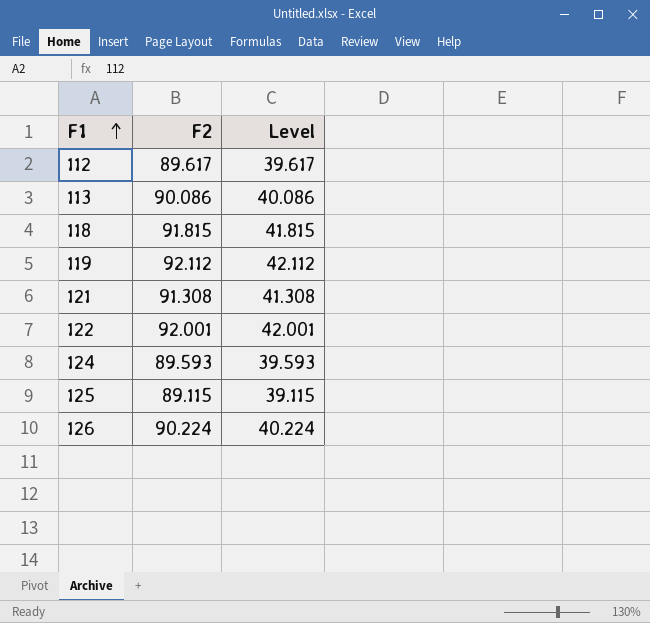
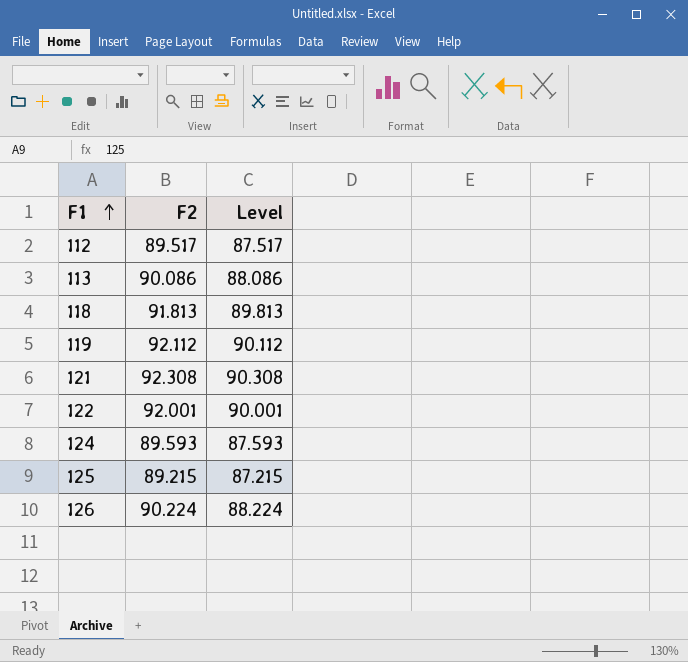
column Level | formula: [F2] - 50 -> [F2] - 2
112 | F2: 89.617 -> 89.517
118 | F2: 91.815 -> 91.813
121 | F2: 91.308 -> 92.308
125 | F2: 89.115 -> 89.215

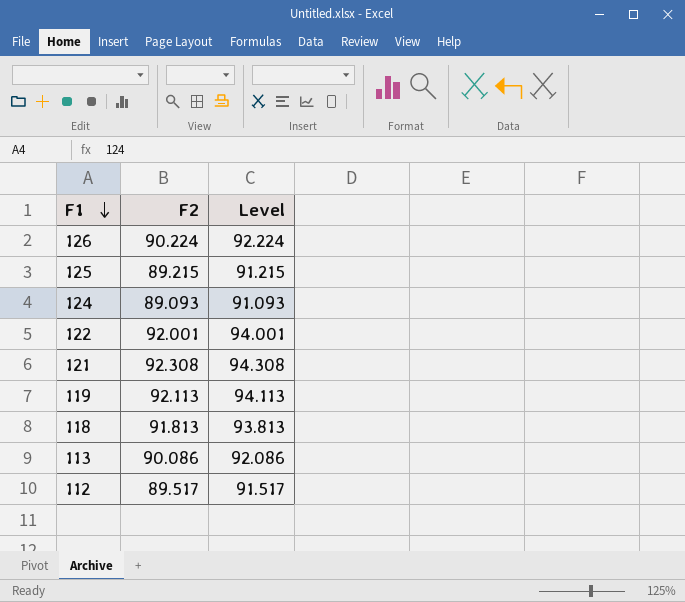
row order: F1 ascending -> F1 descending
column Level | formula: [F2] - 2 -> [F2] + 2
124 | F2: 89.593 -> 89.093
119 | F2: 92.112 -> 92.113

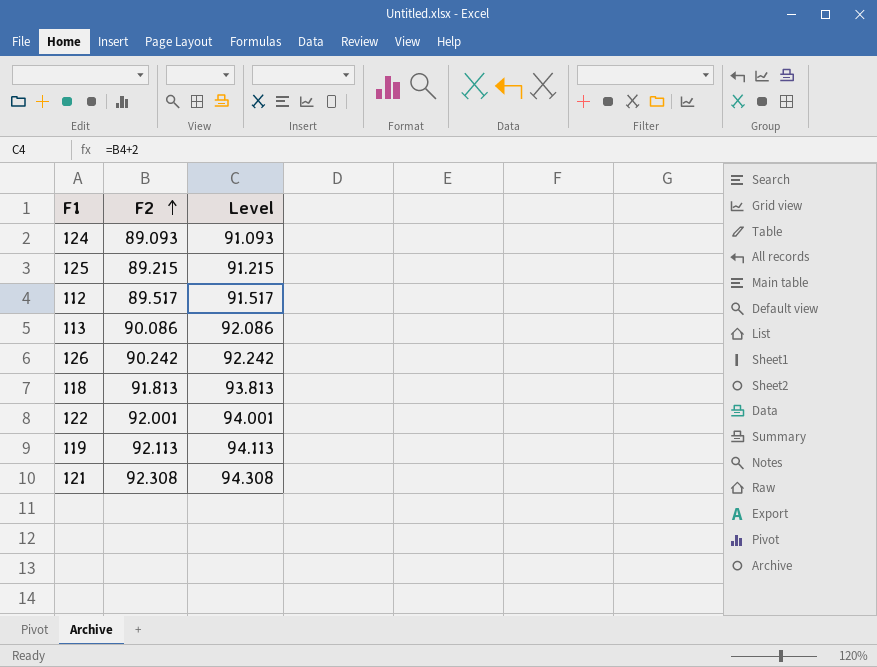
row order: F1 descending -> F2 ascending
126 | F2: 90.224 -> 90.242
126 | Level: 92.224 -> 92.242

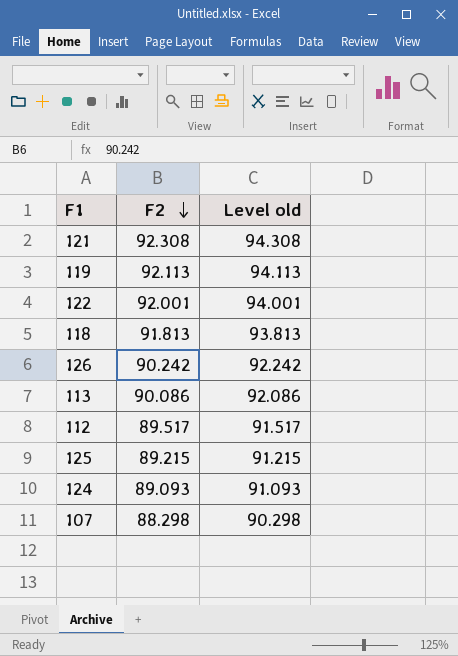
row order: F2 ascending -> F2 descending
column name: Level -> Level old
row 107: none -> 88.298 | 90.298

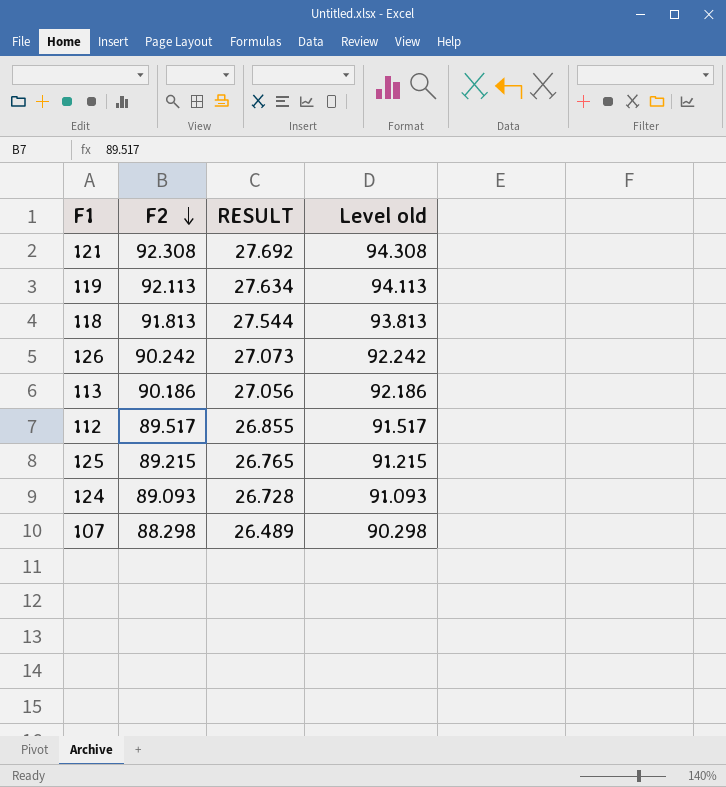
column RESULT | formula: none -> [F2] * 0.3
row 122: 92.001 | 94.001 -> none
113 | F2: 90.086 -> 90.186
113 | Level old: 92.086 -> 92.186

